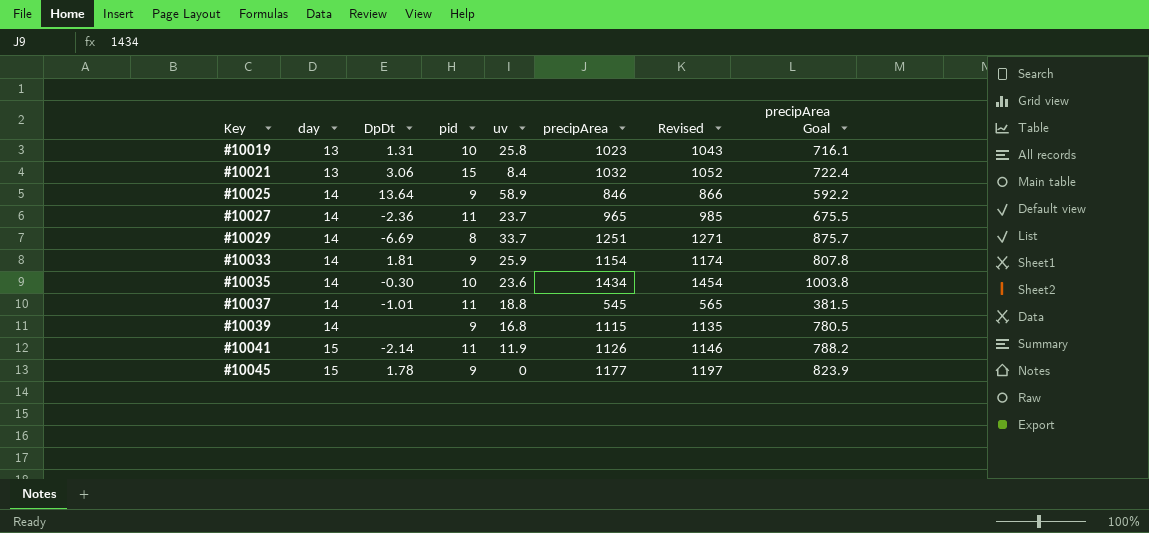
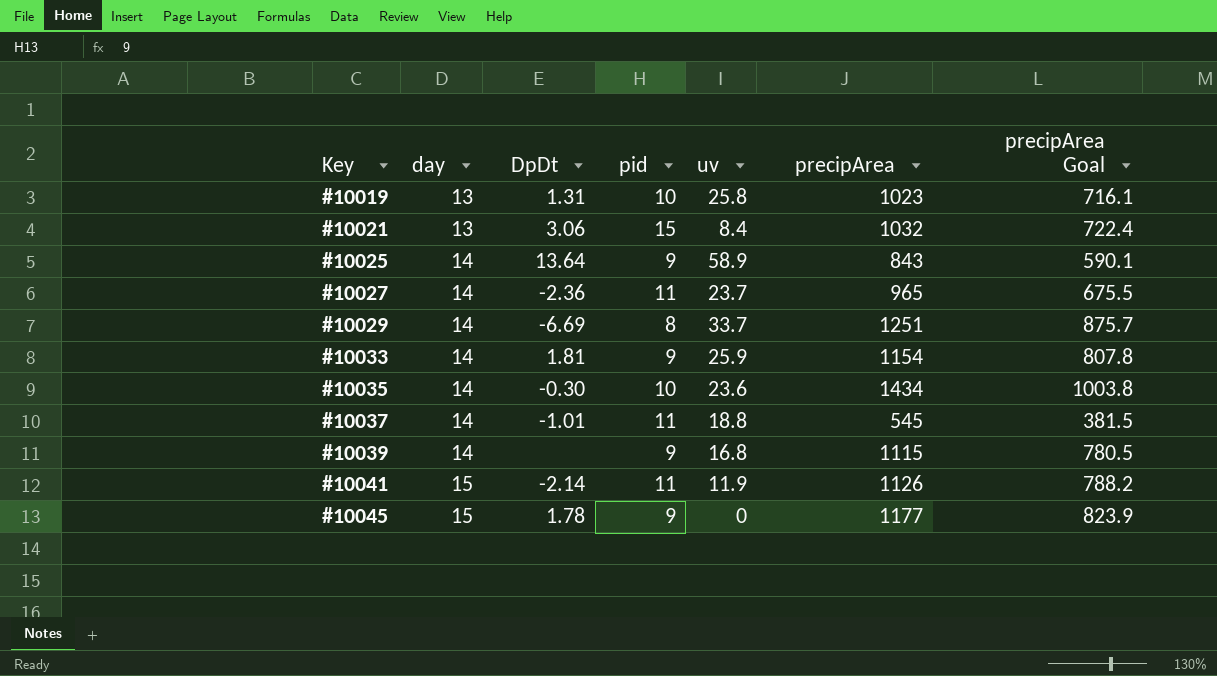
column Revised | formula: [precipArea] + 20 -> none
#10025 | precipArea: 846 -> 843
#10025 | precipArea Goal: 592.2 -> 590.1

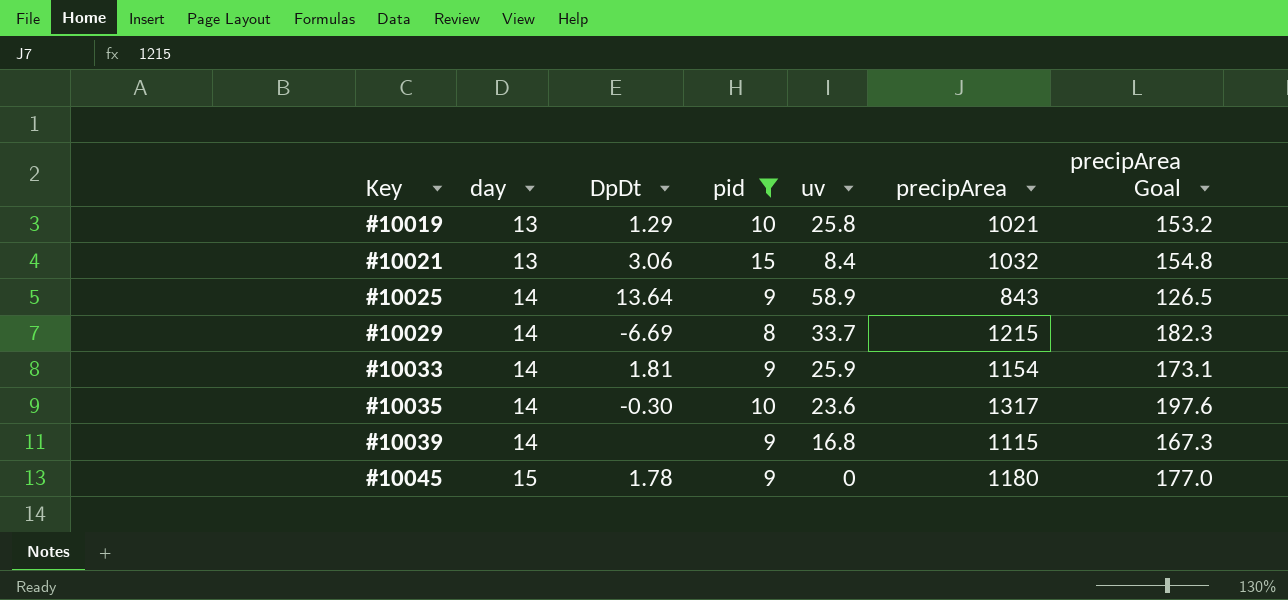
filter: none -> pid != 11
column precipArea Goal | formula: [precipArea] * 0.7 -> [precipArea] * 0.15
#10019 | DpDt: 1.31 -> 1.29
#10019 | precipArea: 1023 -> 1021
#10029 | precipArea: 1251 -> 1215
#10035 | precipArea: 1434 -> 1317
#10045 | precipArea: 1177 -> 1180

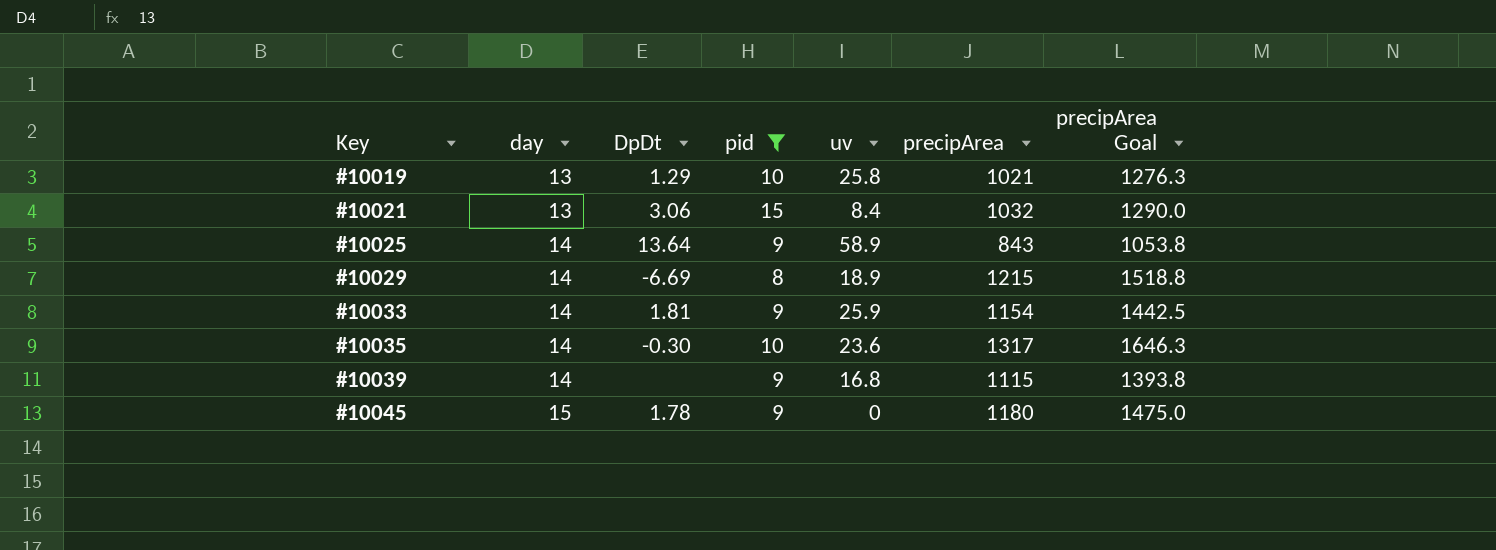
column precipArea Goal | formula: [precipArea] * 0.15 -> [precipArea] * 1.25
#10029 | uv: 33.7 -> 18.9

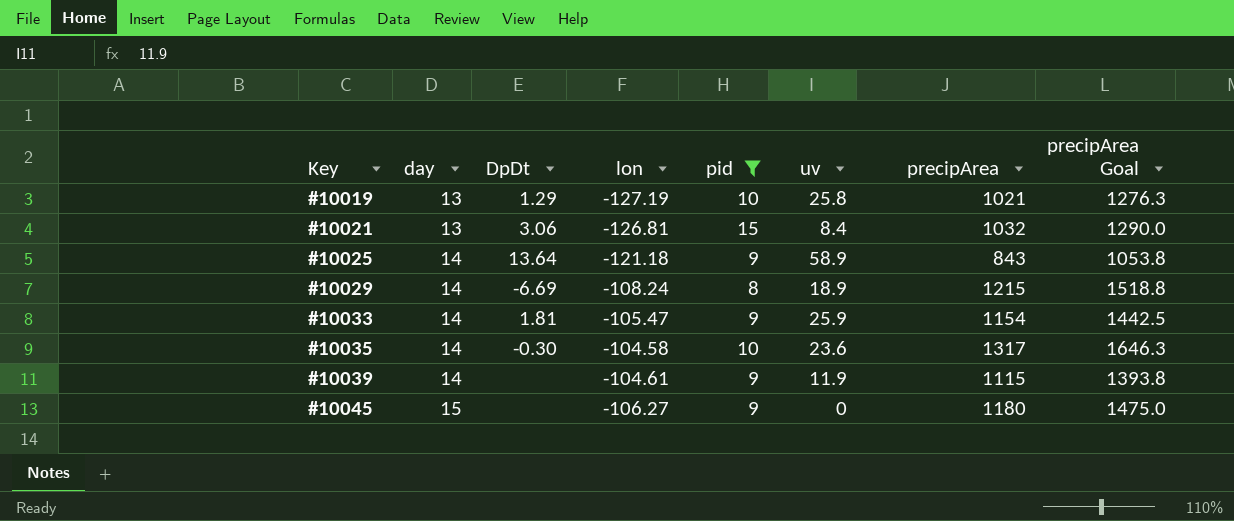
column lon | position: none -> 4
#10039 | uv: 16.8 -> 11.9
#10045 | DpDt: 1.78 -> none

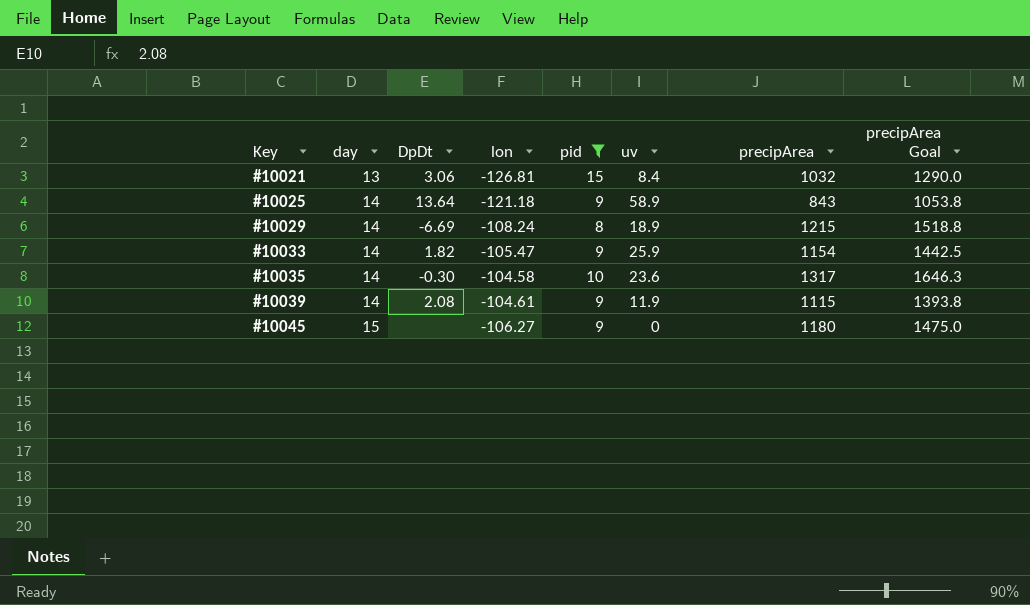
row #10019: 13 | 1.29 | -127.19 | 10 | 25.8 | 1021 | 1276.3 -> none
#10033 | DpDt: 1.81 -> 1.82
#10039 | DpDt: none -> 2.08

